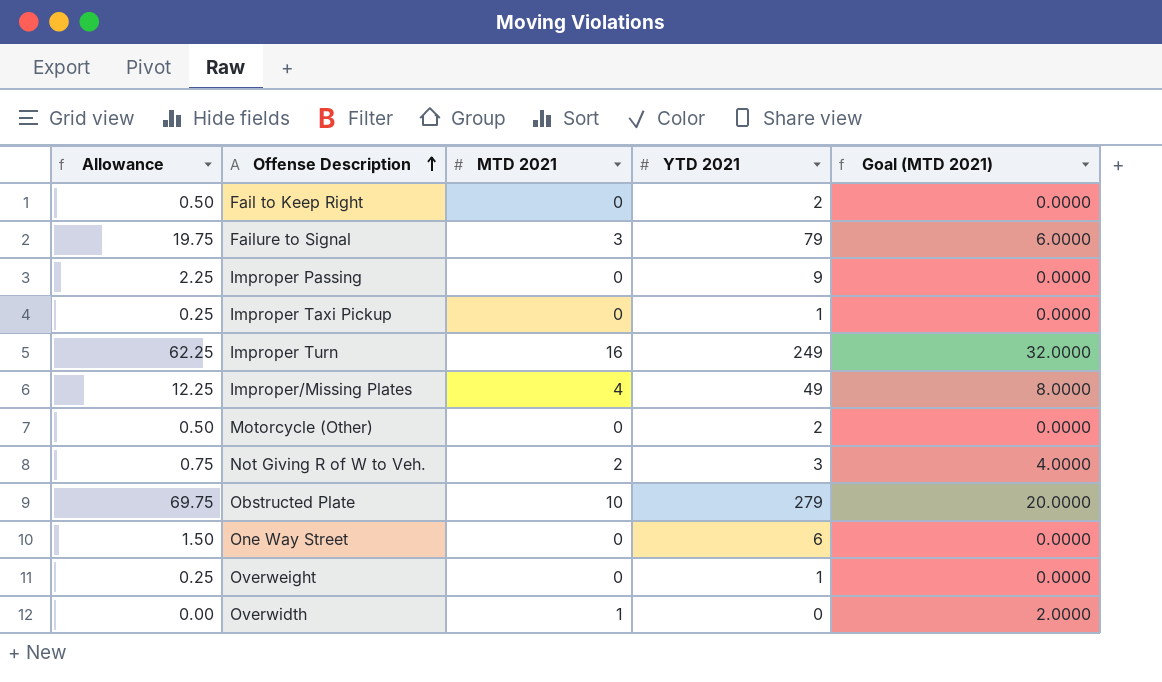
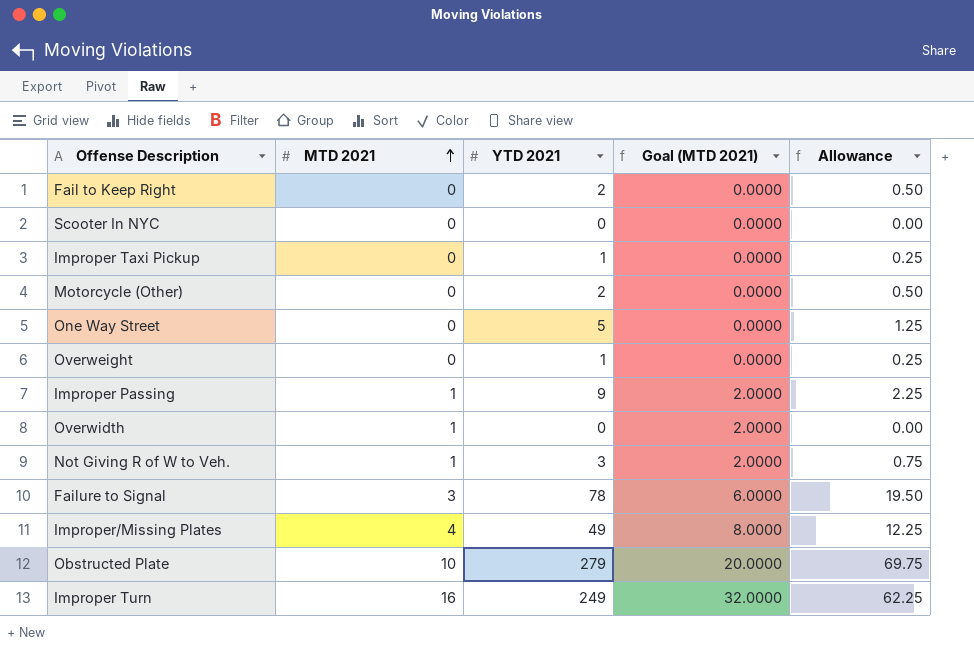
row order: Offense Description ascending -> MTD 2021 ascending
column Allowance | position: 1 -> 5
row Scooter In NYC: none -> 0 | 0 | 0.0000 | 0.00
One Way Street | YTD 2021: 6 -> 5
One Way Street | Allowance: 1.50 -> 1.25
Improper Passing | MTD 2021: 0 -> 1
Improper Passing | Goal (MTD 2021): 0.0000 -> 2.0000
Not Giving R of W to Veh. | MTD 2021: 2 -> 1
Not Giving R of W to Veh. | Goal (MTD 2021): 4.0000 -> 2.0000
Failure to Signal | YTD 2021: 79 -> 78
Failure to Signal | Allowance: 19.75 -> 19.50

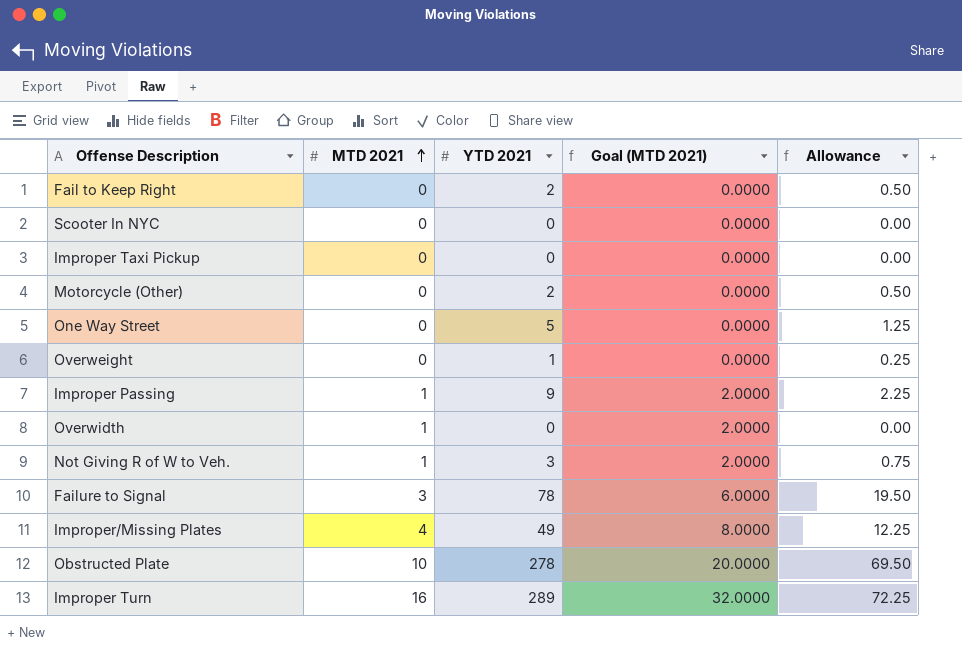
Improper Taxi Pickup | YTD 2021: 1 -> 0
Improper Taxi Pickup | Allowance: 0.25 -> 0.00
Obstructed Plate | YTD 2021: 279 -> 278
Obstructed Plate | Allowance: 69.75 -> 69.50
Improper Turn | YTD 2021: 249 -> 289
Improper Turn | Allowance: 62.25 -> 72.25

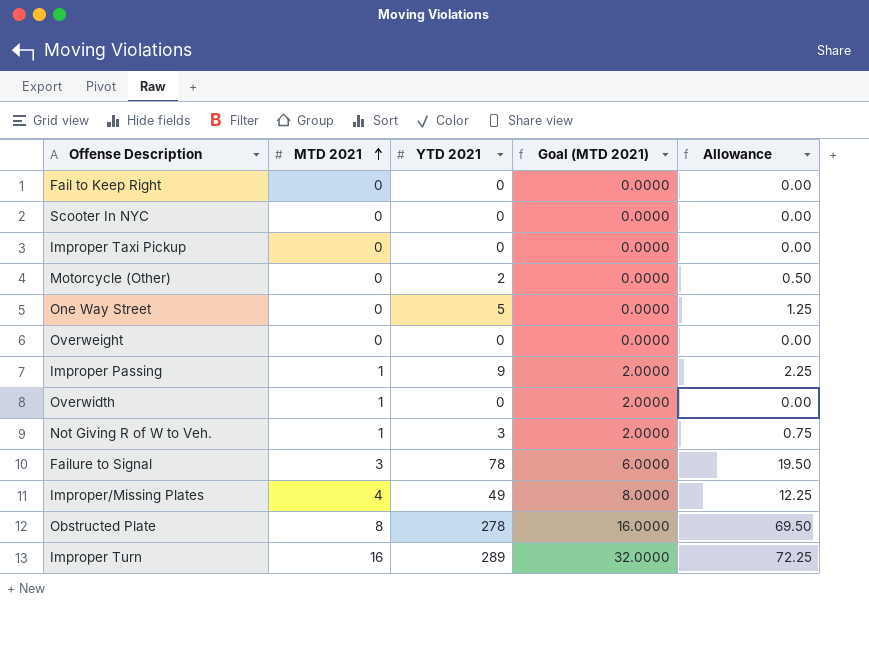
Fail to Keep Right | YTD 2021: 2 -> 0
Fail to Keep Right | Allowance: 0.50 -> 0.00
Overweight | YTD 2021: 1 -> 0
Overweight | Allowance: 0.25 -> 0.00
Obstructed Plate | MTD 2021: 10 -> 8
Obstructed Plate | Goal (MTD 2021): 20.0000 -> 16.0000

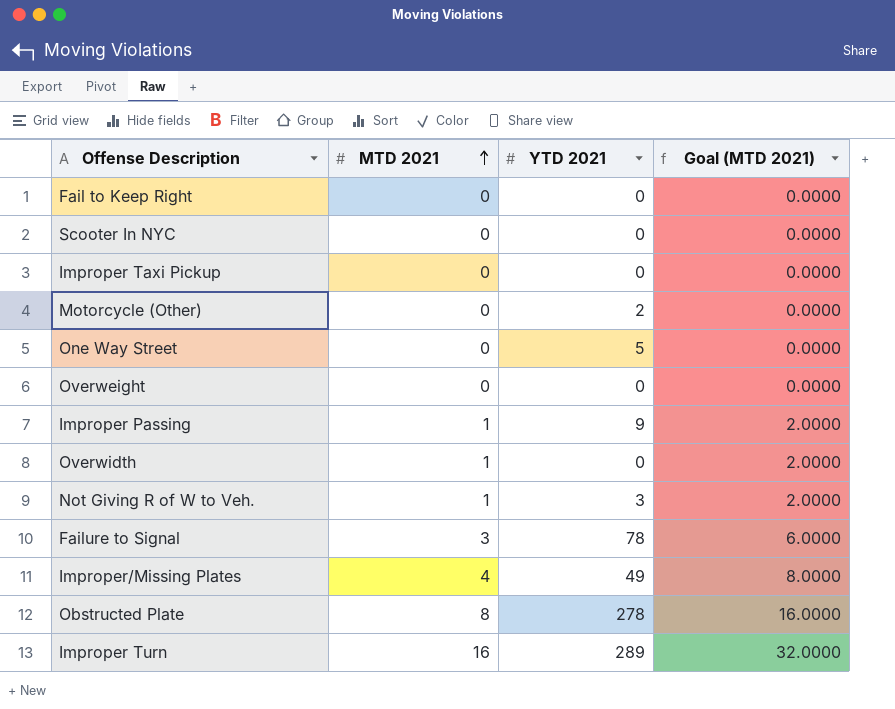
column Allowance | formula: [YTD 2021] * 0.25 -> none

